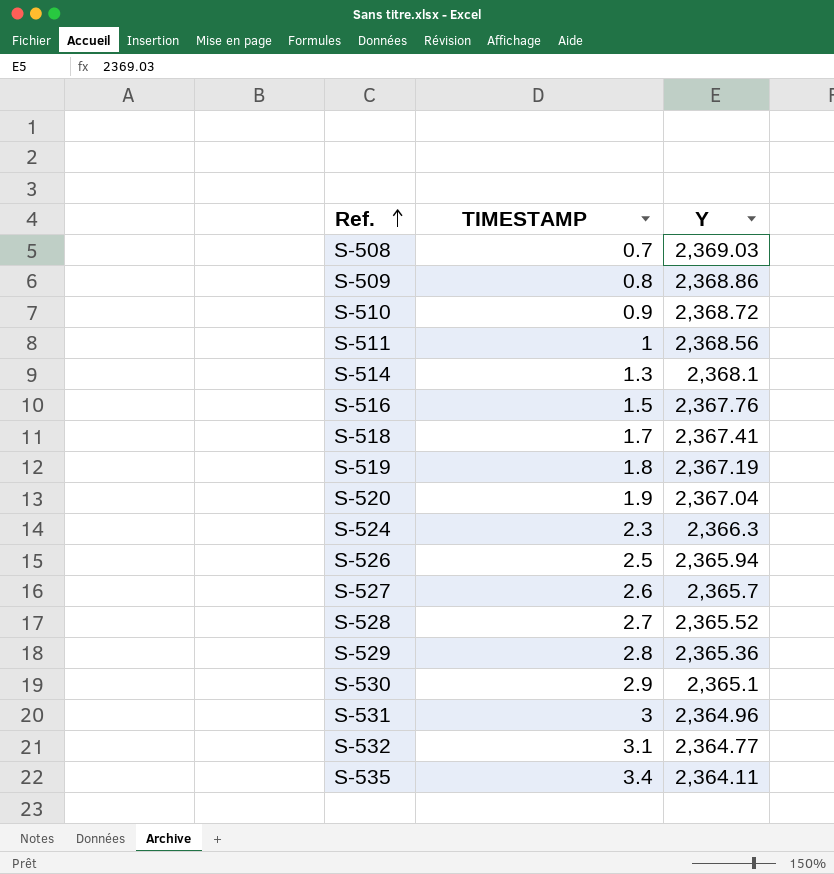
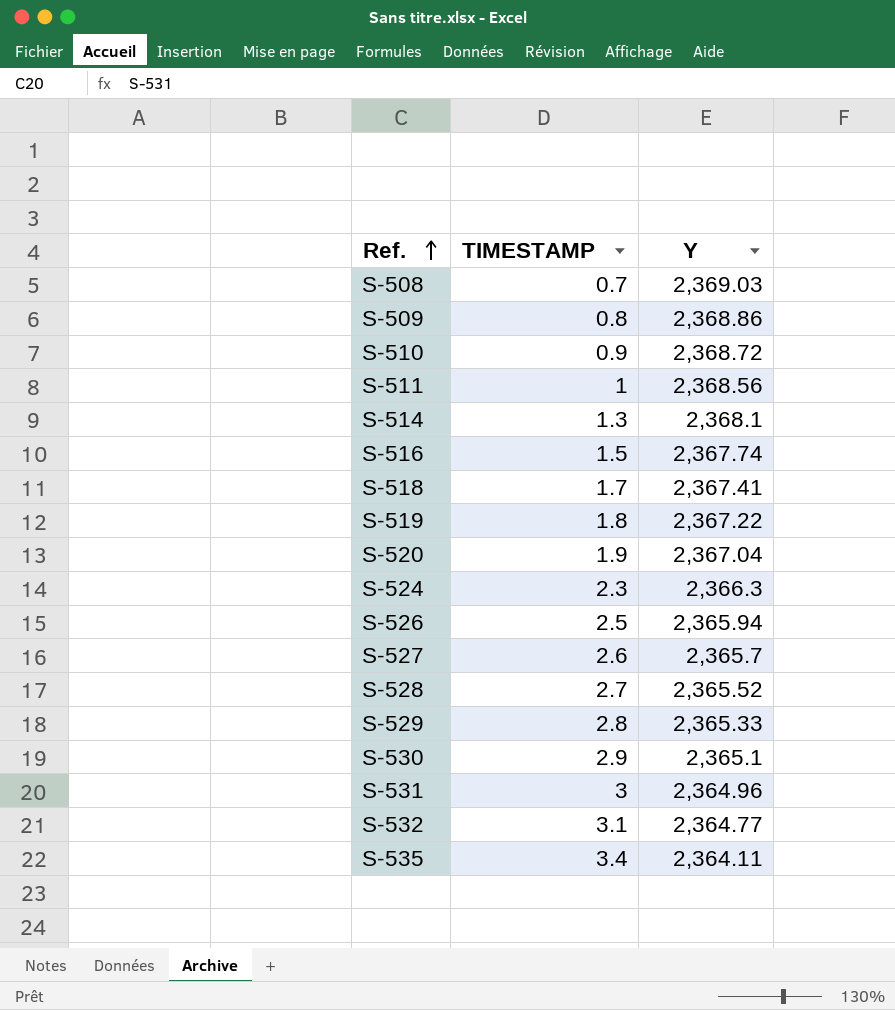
S-516 | Y: 2,367.76 -> 2,367.74
S-519 | Y: 2,367.19 -> 2,367.22
S-529 | Y: 2,365.36 -> 2,365.33

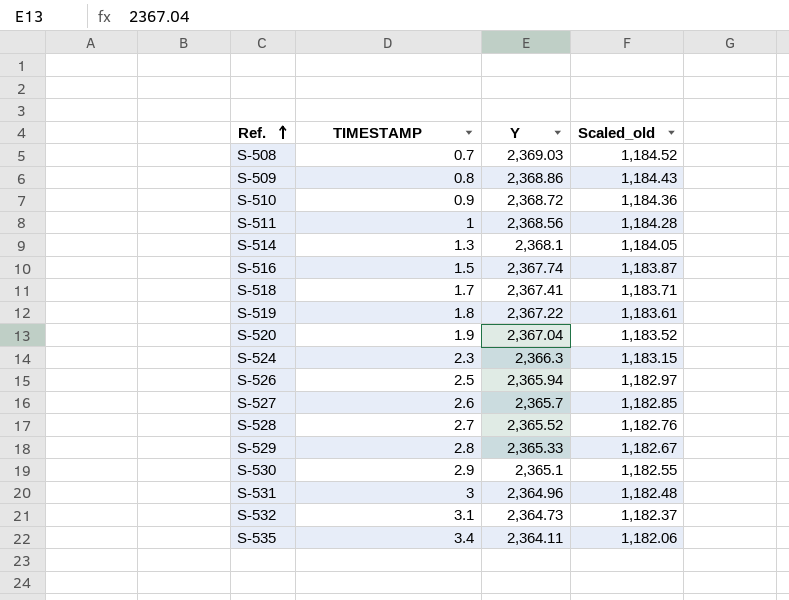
column Scaled_old | formula: none -> [Y] * 0.5
S-532 | Y: 2,364.77 -> 2,364.73

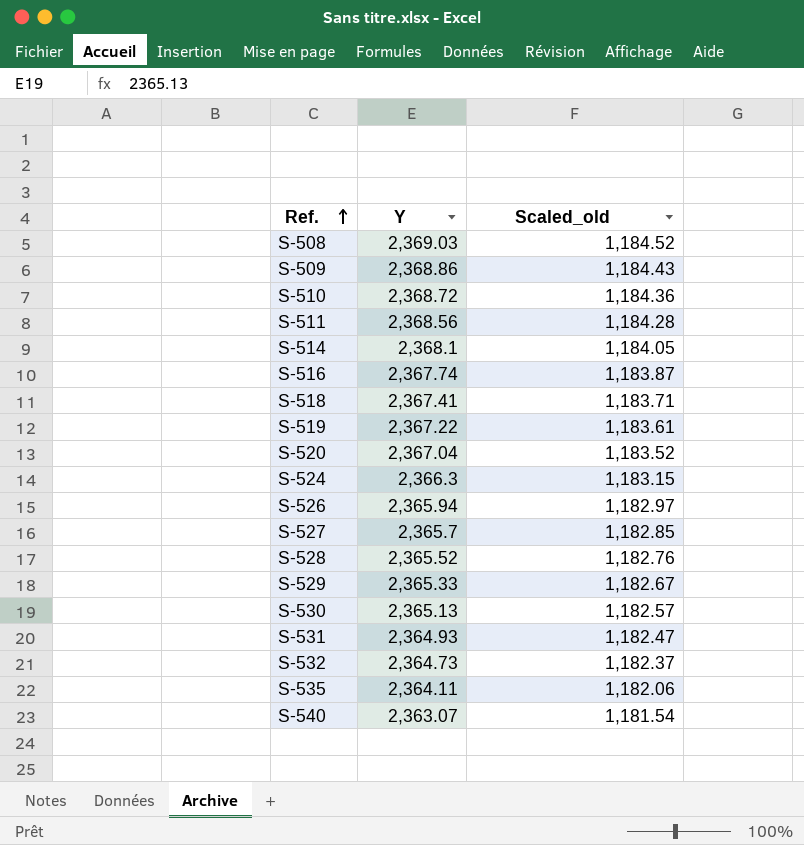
column TIMESTAMP | position: 2 -> none
S-530 | Y: 2,365.1 -> 2,365.13
S-530 | Scaled_old: 1,182.55 -> 1,182.57
S-531 | Y: 2,364.96 -> 2,364.93
S-531 | Scaled_old: 1,182.48 -> 1,182.47
row S-540: none -> 2,363.07 | 1,181.54

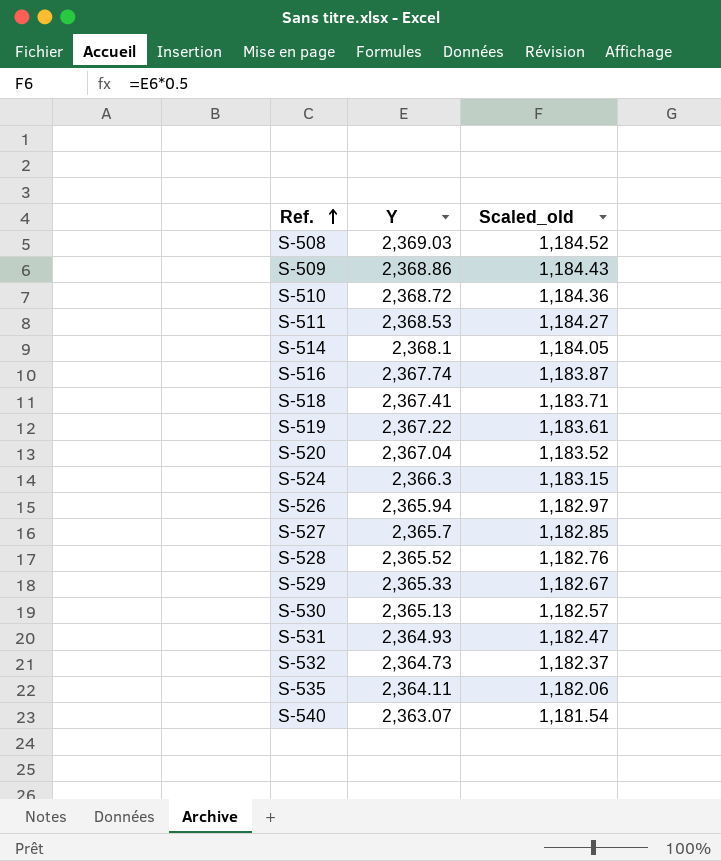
S-511 | Y: 2,368.56 -> 2,368.53
S-511 | Scaled_old: 1,184.28 -> 1,184.27

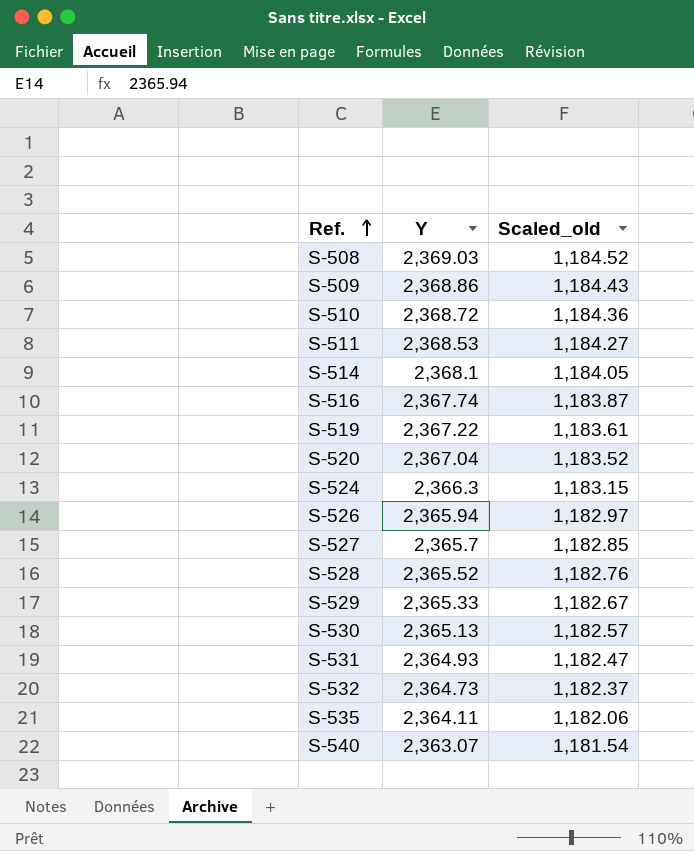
row S-518: 2,367.41 | 1,183.71 -> none

